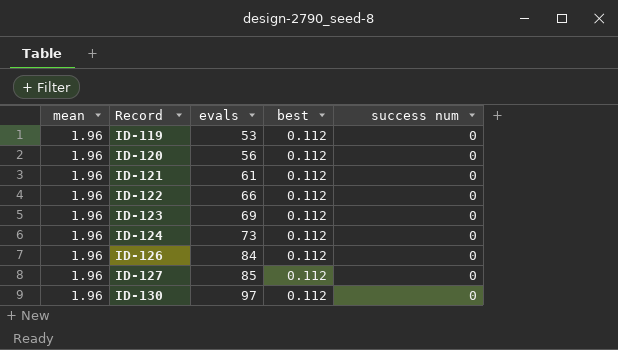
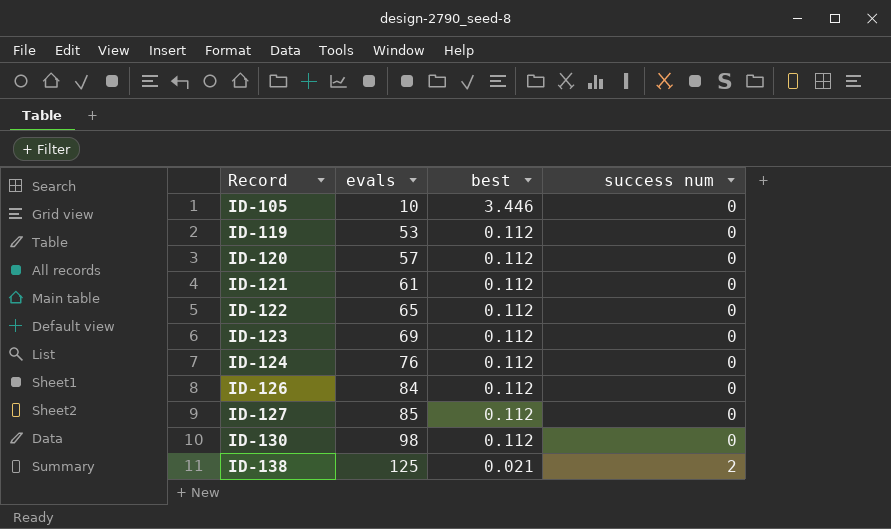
column mean | position: 1 -> none
row ID-105: none -> 10 | 3.446 | 0
ID-120 | evals: 56 -> 57
ID-122 | evals: 66 -> 65
ID-124 | evals: 73 -> 76
ID-130 | evals: 97 -> 98
row ID-138: none -> 125 | 0.021 | 2

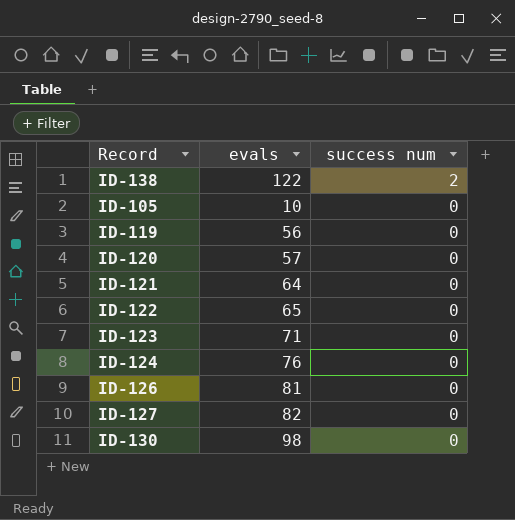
row order: Record ascending -> success num descending
column best | position: 3 -> none
ID-138 | evals: 125 -> 122
ID-119 | evals: 53 -> 56
ID-121 | evals: 61 -> 64
ID-123 | evals: 69 -> 71
ID-126 | evals: 84 -> 81
ID-127 | evals: 85 -> 82

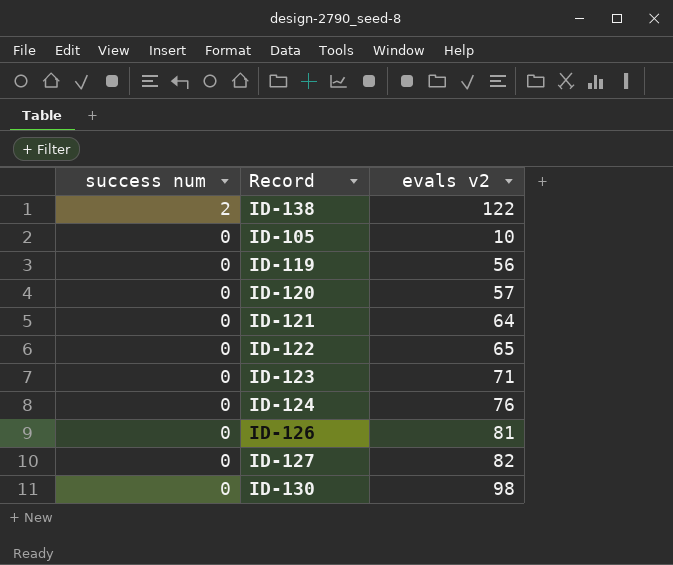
column success num | position: 3 -> 1
column name: evals -> evals v2

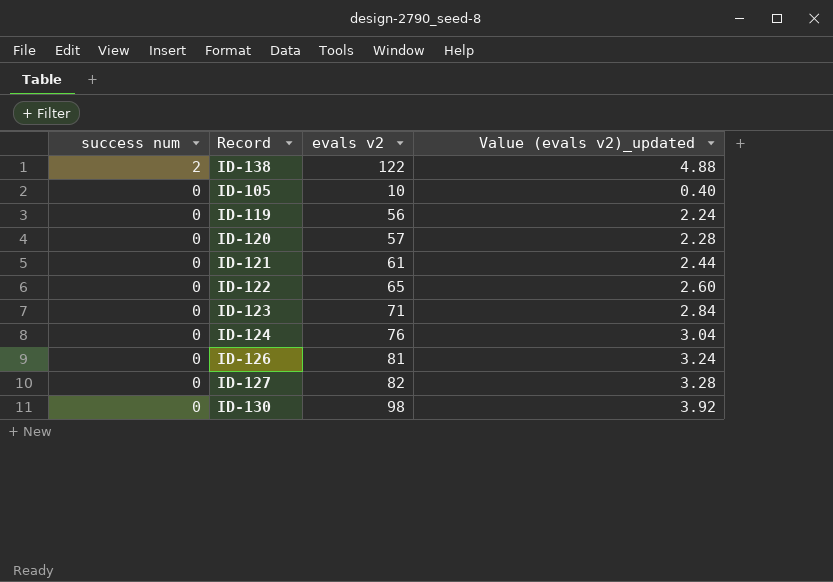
column Value (evals v2)_updated | formula: none -> [evals v2] * 0.04
ID-121 | evals v2: 64 -> 61

